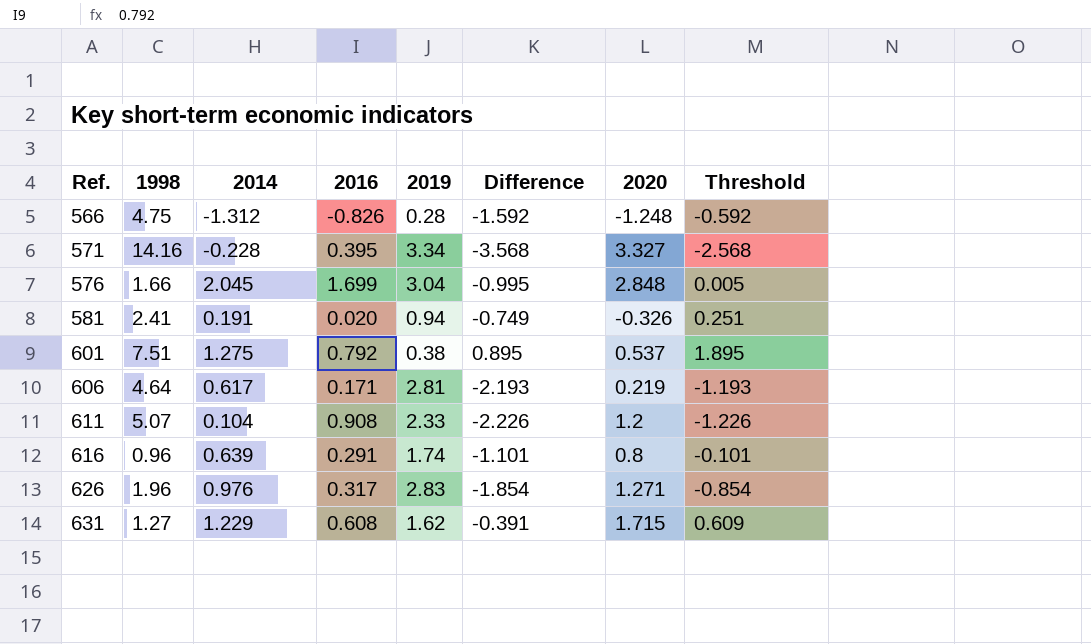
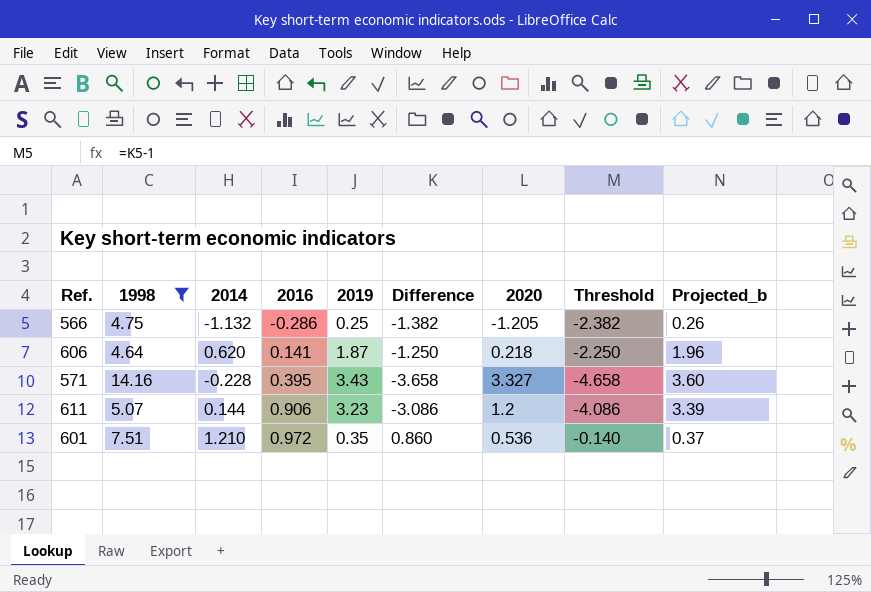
filter: none -> 1998 >= 4.64
row order: Ref. ascending -> 2016 ascending
column Threshold | formula: [Difference] + 1 -> [Difference] - 1
column Projected_b | formula: none -> [2019] * 1.05
566 | 2014: -1.312 -> -1.132
566 | 2016: -0.826 -> -0.286
566 | 2019: 0.28 -> 0.25
566 | Difference: -1.592 -> -1.382
566 | 2020: -1.248 -> -1.205
606 | 2014: 0.617 -> 0.620
606 | 2016: 0.171 -> 0.141
606 | 2019: 2.81 -> 1.87
606 | Difference: -2.193 -> -1.250
606 | 2020: 0.219 -> 0.218
571 | 2019: 3.34 -> 3.43
571 | Difference: -3.568 -> -3.658
611 | 2014: 0.104 -> 0.144
611 | 2016: 0.908 -> 0.906
611 | 2019: 2.33 -> 3.23
611 | Difference: -2.226 -> -3.086
601 | 2014: 1.275 -> 1.210
601 | 2016: 0.792 -> 0.972
601 | 2019: 0.38 -> 0.35
601 | Difference: 0.895 -> 0.860
601 | 2020: 0.537 -> 0.536

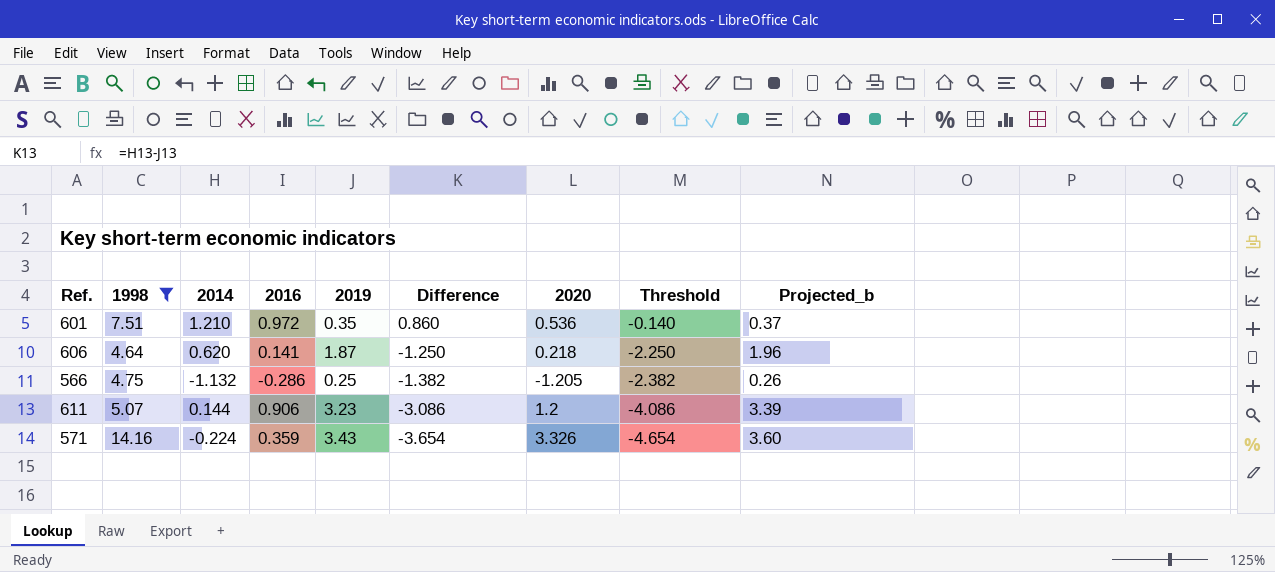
row order: 2016 ascending -> Difference descending
571 | 2014: -0.228 -> -0.224
571 | 2016: 0.395 -> 0.359
571 | Difference: -3.658 -> -3.654
571 | 2020: 3.327 -> 3.326
571 | Threshold: -4.658 -> -4.654

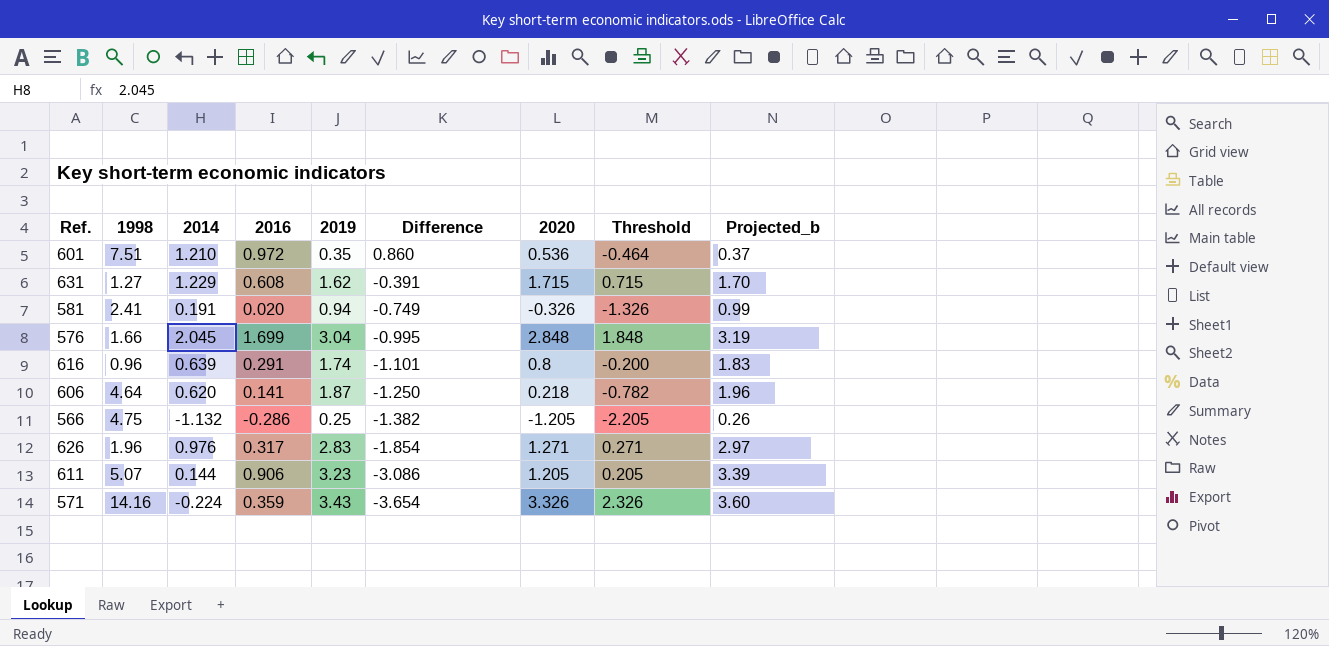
filter: 1998 >= 4.64 -> none
column Threshold | formula: [Difference] - 1 -> [2020] - 1
611 | 2020: 1.2 -> 1.205

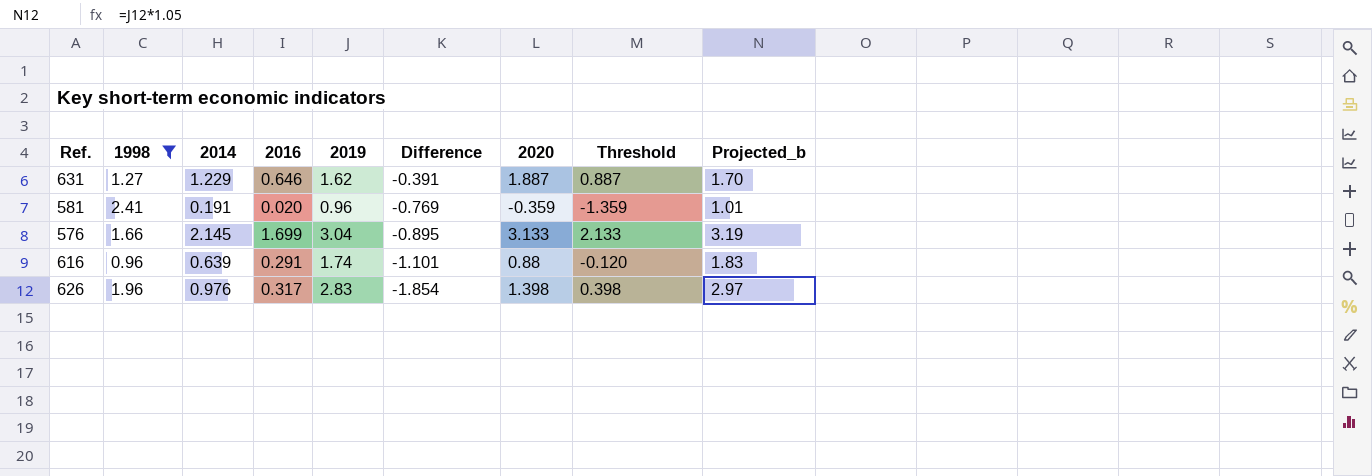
filter: none -> 1998 <= 2.41
631 | 2016: 0.608 -> 0.646
631 | 2020: 1.715 -> 1.887
631 | Threshold: 0.715 -> 0.887
581 | 2019: 0.94 -> 0.96
581 | Difference: -0.749 -> -0.769
581 | 2020: -0.326 -> -0.359
581 | Threshold: -1.326 -> -1.359
581 | Projected_b: 0.99 -> 1.01
576 | 2014: 2.045 -> 2.145
576 | Difference: -0.995 -> -0.895
576 | 2020: 2.848 -> 3.133
576 | Threshold: 1.848 -> 2.133
616 | 2020: 0.8 -> 0.88
616 | Threshold: -0.200 -> -0.120
626 | 2020: 1.271 -> 1.398
626 | Threshold: 0.271 -> 0.398

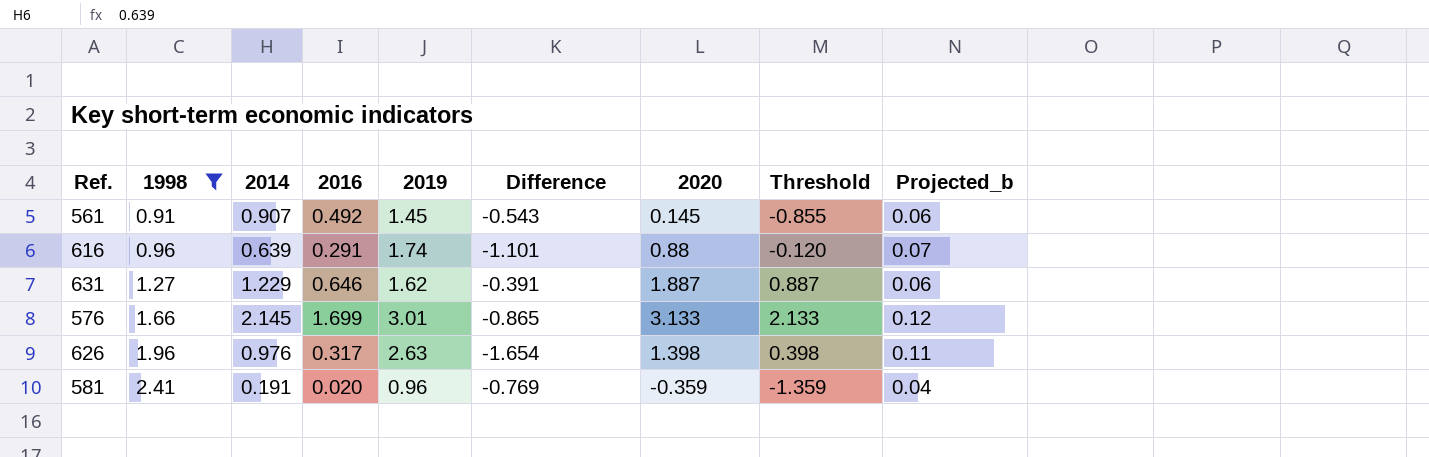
row order: Difference descending -> 1998 ascending
column Projected_b | formula: [2019] * 1.05 -> [2019] * 0.04
row 561: none -> 0.91 | 0.907 | 0.492 | 1.45 | -0.543 | 0.145 | -0.855 | 0.06
576 | 2019: 3.04 -> 3.01
576 | Difference: -0.895 -> -0.865
626 | 2019: 2.83 -> 2.63
626 | Difference: -1.854 -> -1.654

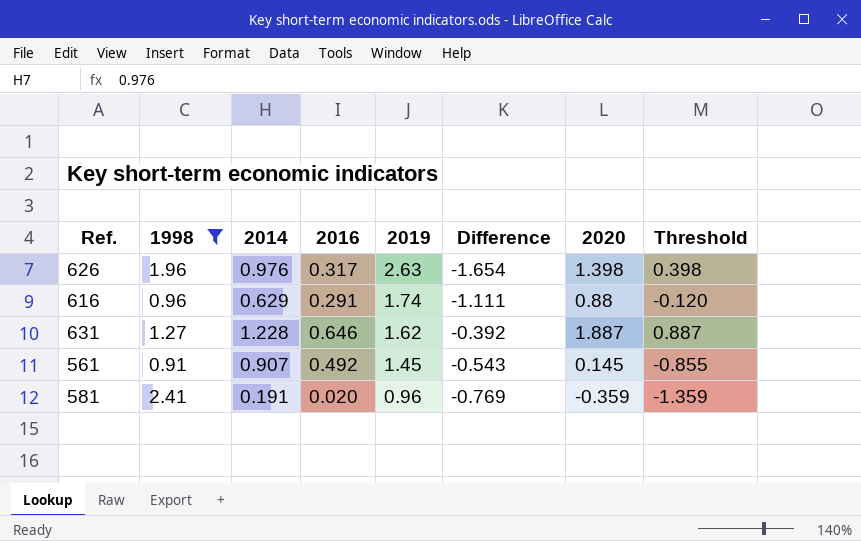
row order: 1998 ascending -> 2019 descending
column Projected_b | formula: [2019] * 0.04 -> none
row 576: 1.66 | 2.145 | 1.699 | 3.01 | -0.865 | 3.133 | 2.133 | 0.12 -> none
616 | 2014: 0.639 -> 0.629
616 | Difference: -1.101 -> -1.111
631 | 2014: 1.229 -> 1.228
631 | Difference: -0.391 -> -0.392

